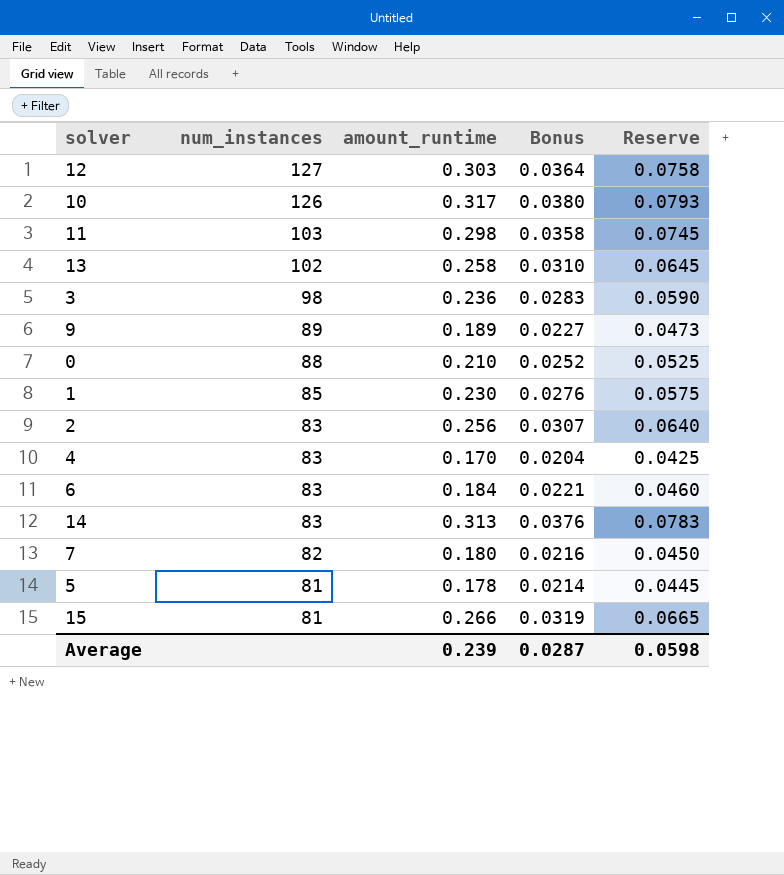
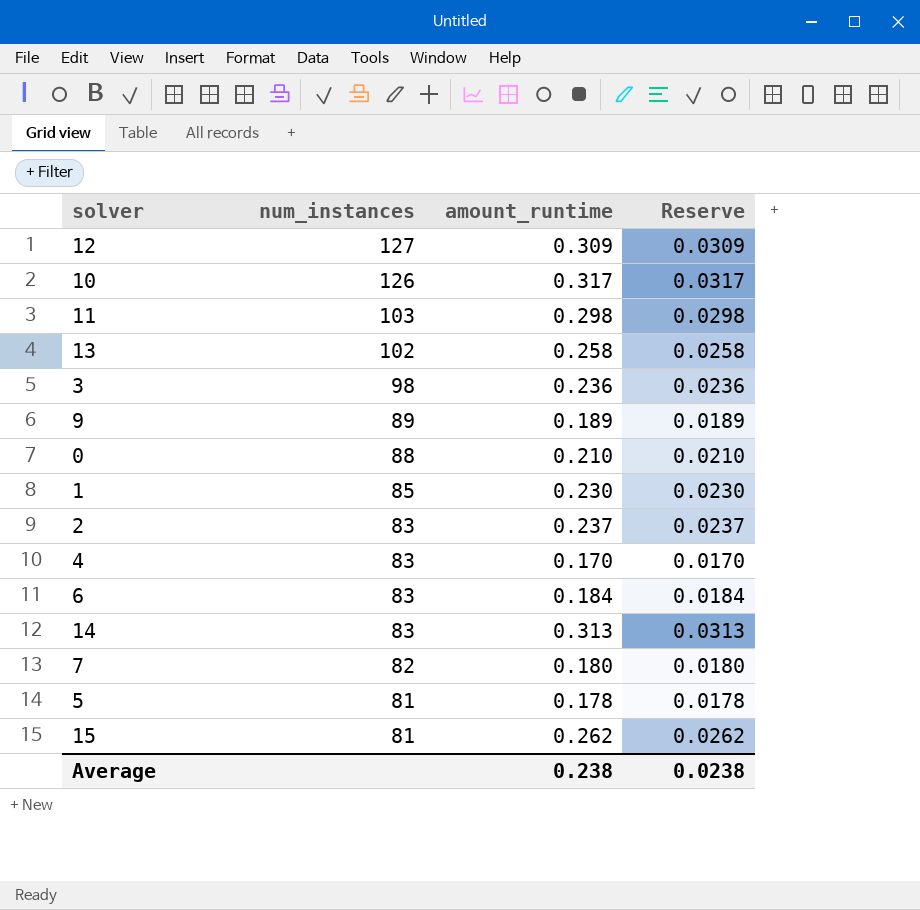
column Bonus | formula: [amount_runtime] * 0.12 -> none
column Reserve | formula: [amount_runtime] * 0.25 -> [amount_runtime] * 0.1
12 | amount_runtime: 0.303 -> 0.309
2 | amount_runtime: 0.256 -> 0.237
15 | amount_runtime: 0.266 -> 0.262
Average | amount_runtime: 0.239 -> 0.238
Average | Reserve: 0.0598 -> 0.0238

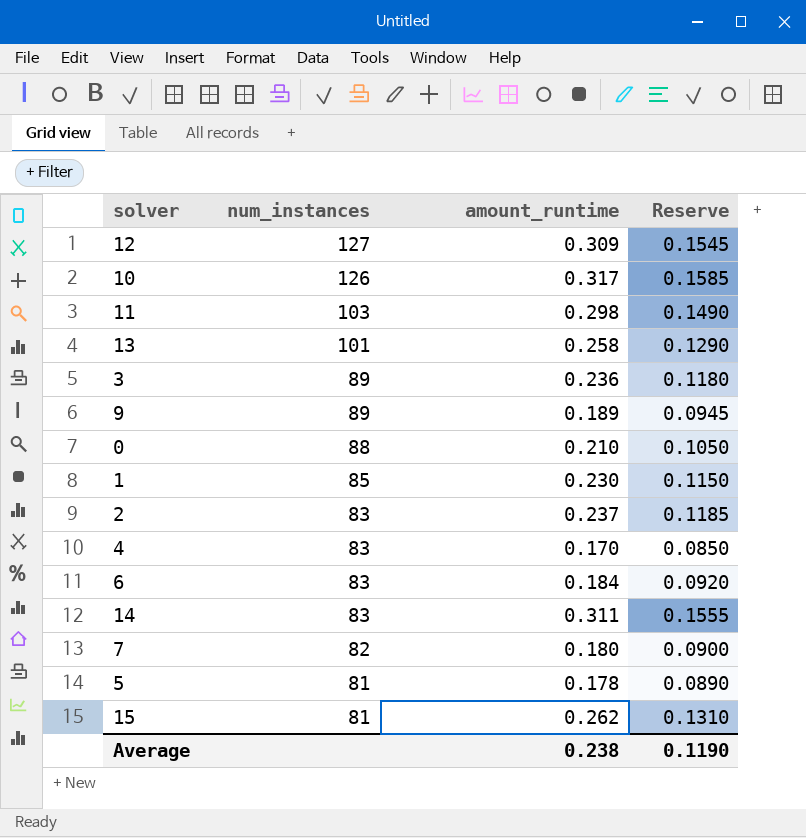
column Reserve | formula: [amount_runtime] * 0.1 -> [amount_runtime] * 0.5
13 | num_instances: 102 -> 101
3 | num_instances: 98 -> 89
14 | amount_runtime: 0.313 -> 0.311
Average | Reserve: 0.0238 -> 0.1190

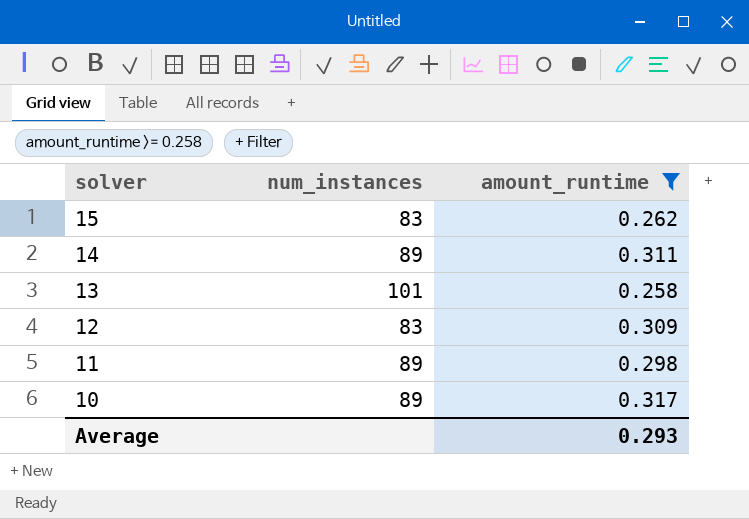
filter: none -> amount_runtime >= 0.258
row order: num_instances descending -> solver descending
column Reserve | formula: [amount_runtime] * 0.5 -> none
15 | num_instances: 81 -> 83
14 | num_instances: 83 -> 89
12 | num_instances: 127 -> 83
11 | num_instances: 103 -> 89
10 | num_instances: 126 -> 89
Average | amount_runtime: 0.238 -> 0.293

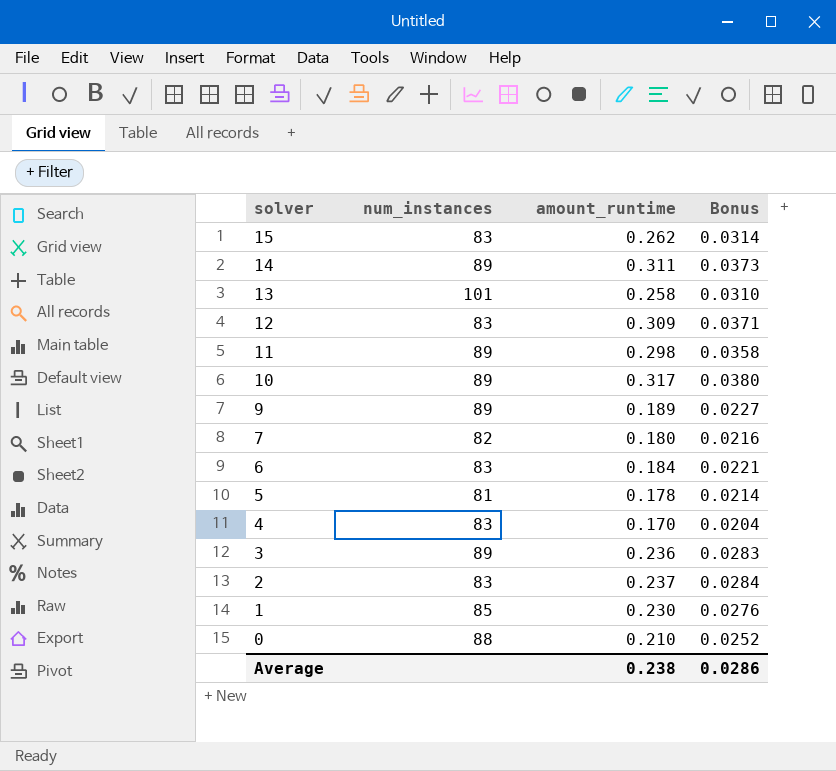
filter: amount_runtime >= 0.258 -> none
column Bonus | formula: none -> [amount_runtime] * 0.12
Average | amount_runtime: 0.293 -> 0.238

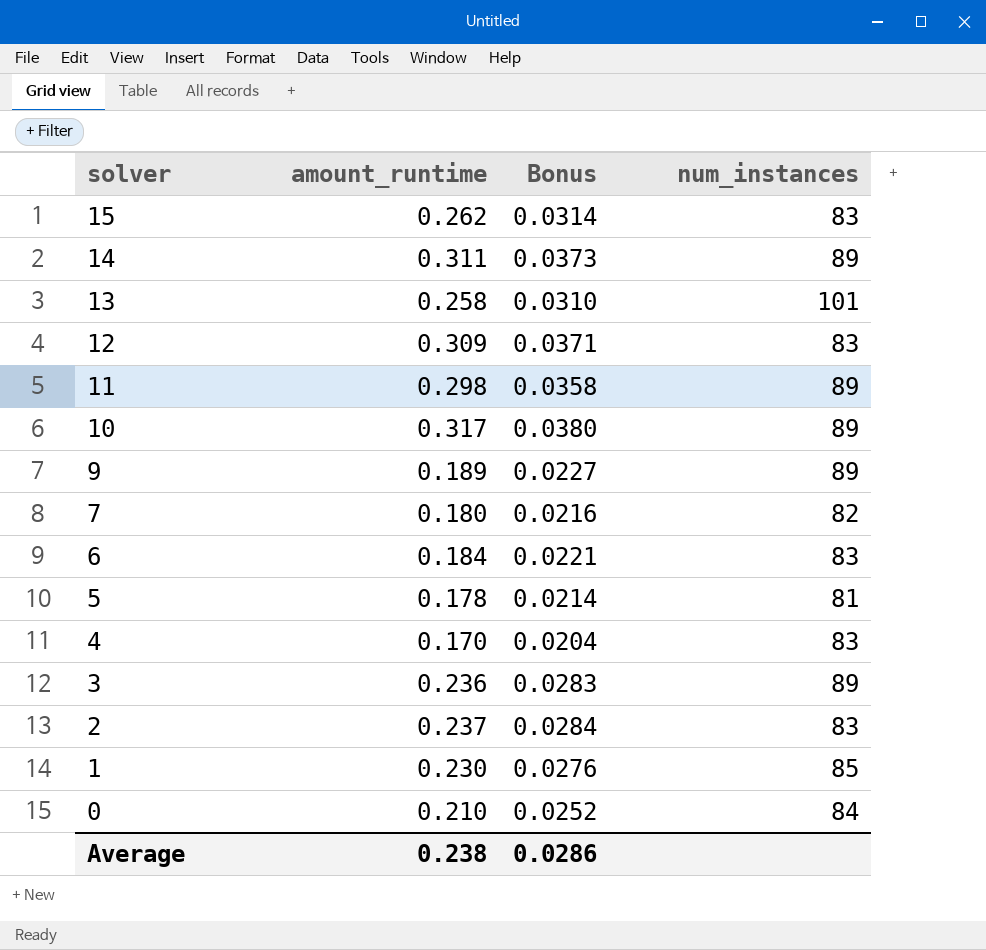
column num_instances | position: 2 -> 4
0 | num_instances: 88 -> 84

